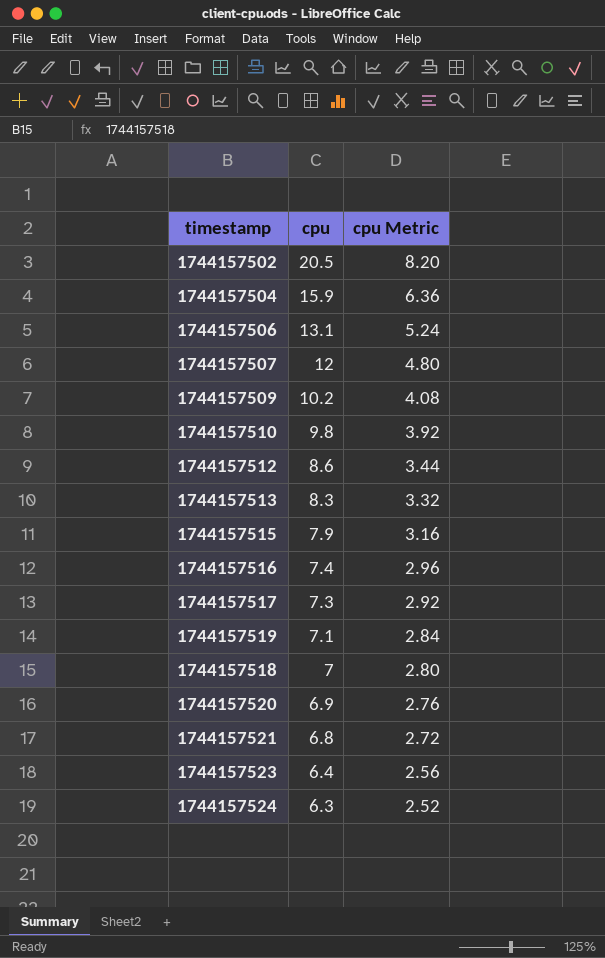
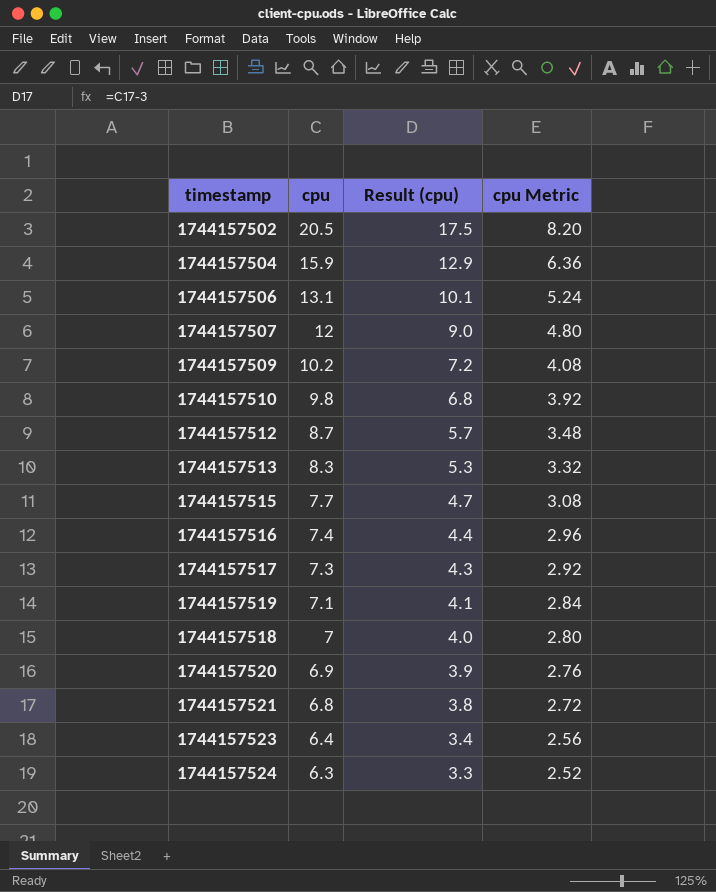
column Result (cpu) | formula: none -> [cpu] - 3
1744157512 | cpu: 8.6 -> 8.7
1744157512 | cpu Metric: 3.44 -> 3.48
1744157515 | cpu: 7.9 -> 7.7
1744157515 | cpu Metric: 3.16 -> 3.08

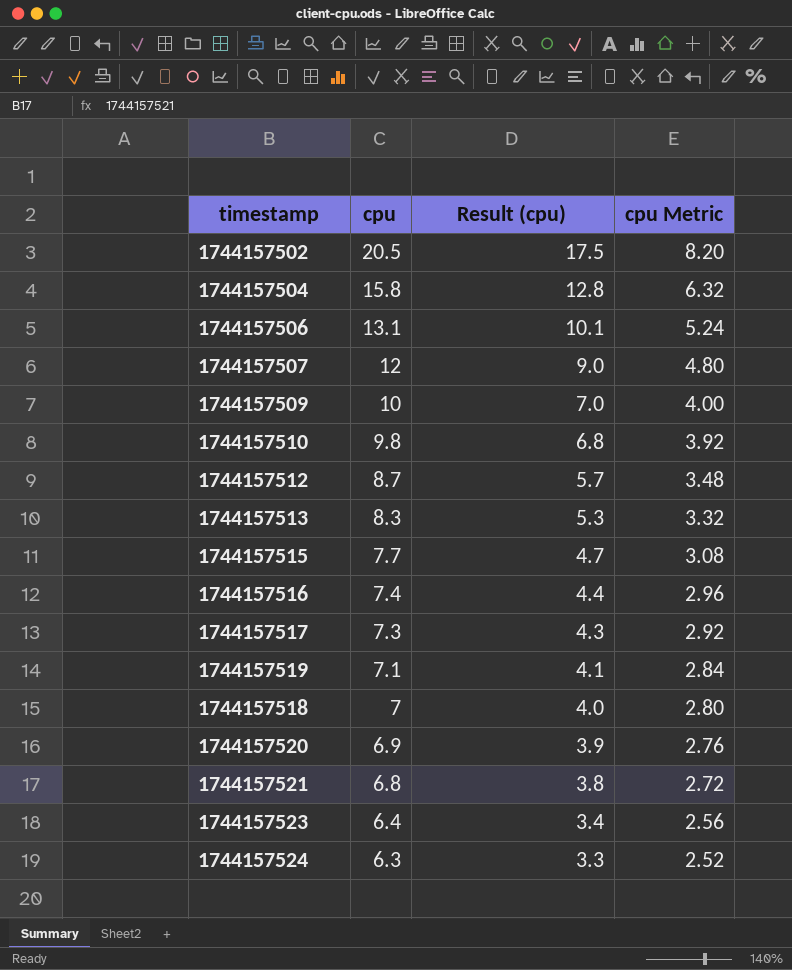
1744157504 | cpu: 15.9 -> 15.8
1744157504 | Result (cpu): 12.9 -> 12.8
1744157504 | cpu Metric: 6.36 -> 6.32
1744157509 | cpu: 10.2 -> 10
1744157509 | Result (cpu): 7.2 -> 7.0
1744157509 | cpu Metric: 4.08 -> 4.00

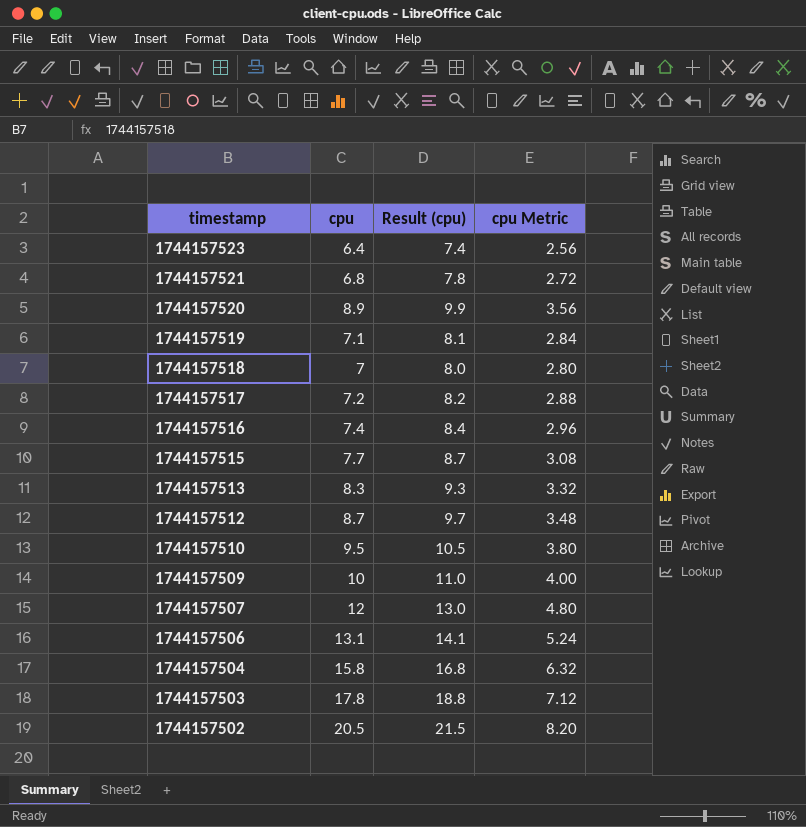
row order: cpu descending -> timestamp descending
column Result (cpu) | formula: [cpu] - 3 -> [cpu] + 1
row 1744157524: 6.3 | 3.3 | 2.52 -> none
1744157520 | cpu: 6.9 -> 8.9
1744157520 | cpu Metric: 2.76 -> 3.56
1744157517 | cpu: 7.3 -> 7.2
1744157517 | cpu Metric: 2.92 -> 2.88
1744157510 | cpu: 9.8 -> 9.5
1744157510 | cpu Metric: 3.92 -> 3.80
row 1744157503: none -> 17.8 | 18.8 | 7.12

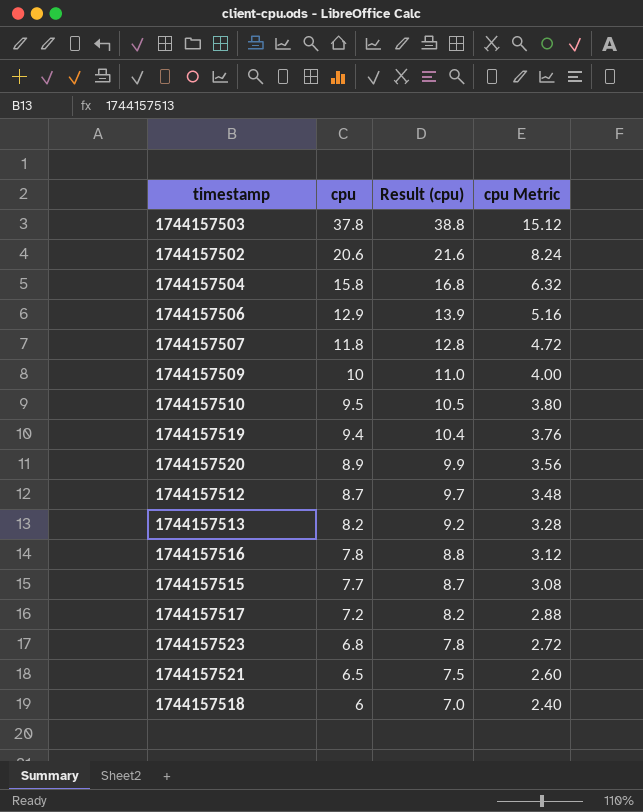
row order: timestamp descending -> cpu descending
1744157503 | cpu: 17.8 -> 37.8
1744157503 | Result (cpu): 18.8 -> 38.8
1744157503 | cpu Metric: 7.12 -> 15.12
1744157502 | cpu: 20.5 -> 20.6
1744157502 | Result (cpu): 21.5 -> 21.6
1744157502 | cpu Metric: 8.20 -> 8.24
1744157506 | cpu: 13.1 -> 12.9
1744157506 | Result (cpu): 14.1 -> 13.9
1744157506 | cpu Metric: 5.24 -> 5.16
1744157507 | cpu: 12 -> 11.8
1744157507 | Result (cpu): 13.0 -> 12.8
1744157507 | cpu Metric: 4.80 -> 4.72
1744157519 | cpu: 7.1 -> 9.4
1744157519 | Result (cpu): 8.1 -> 10.4
1744157519 | cpu Metric: 2.84 -> 3.76
1744157513 | cpu: 8.3 -> 8.2
1744157513 | Result (cpu): 9.3 -> 9.2
1744157513 | cpu Metric: 3.32 -> 3.28
1744157516 | cpu: 7.4 -> 7.8
1744157516 | Result (cpu): 8.4 -> 8.8
1744157516 | cpu Metric: 2.96 -> 3.12
1744157523 | cpu: 6.4 -> 6.8
1744157523 | Result (cpu): 7.4 -> 7.8
1744157523 | cpu Metric: 2.56 -> 2.72
1744157521 | cpu: 6.8 -> 6.5
1744157521 | Result (cpu): 7.8 -> 7.5
1744157521 | cpu Metric: 2.72 -> 2.60
1744157518 | cpu: 7 -> 6
1744157518 | Result (cpu): 8.0 -> 7.0
1744157518 | cpu Metric: 2.80 -> 2.40

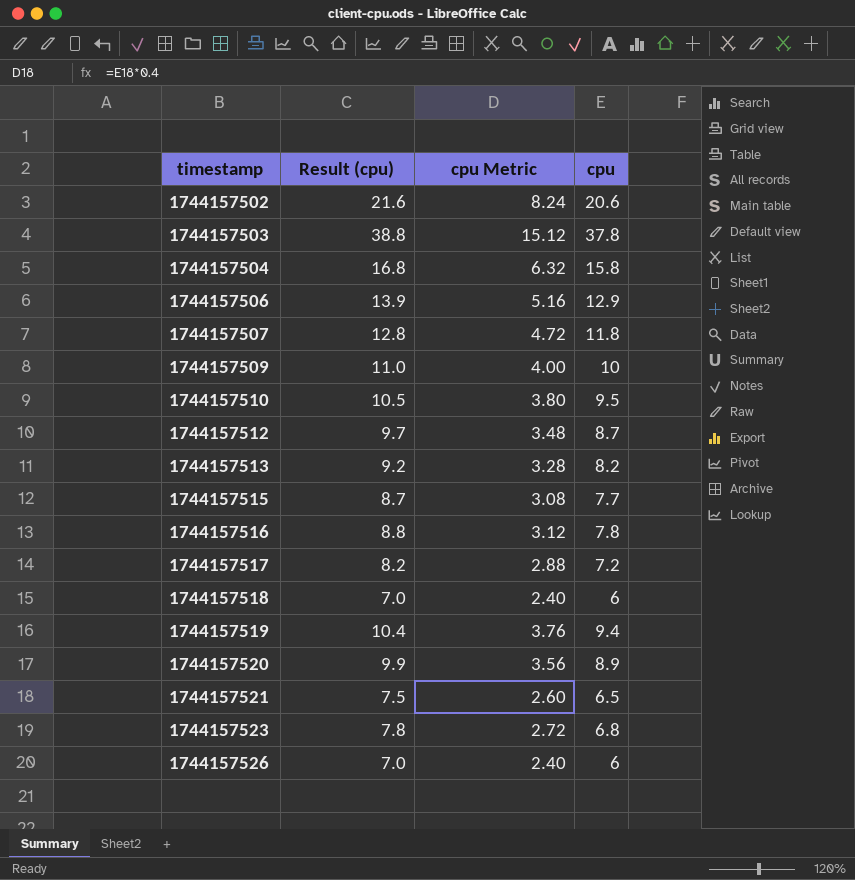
row order: cpu descending -> timestamp ascending
column cpu | position: 2 -> 4
row 1744157526: none -> 7.0 | 2.40 | 6

